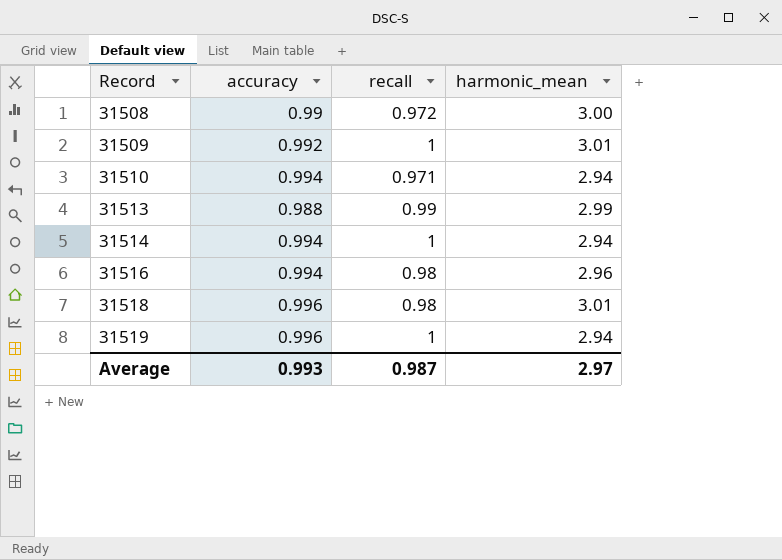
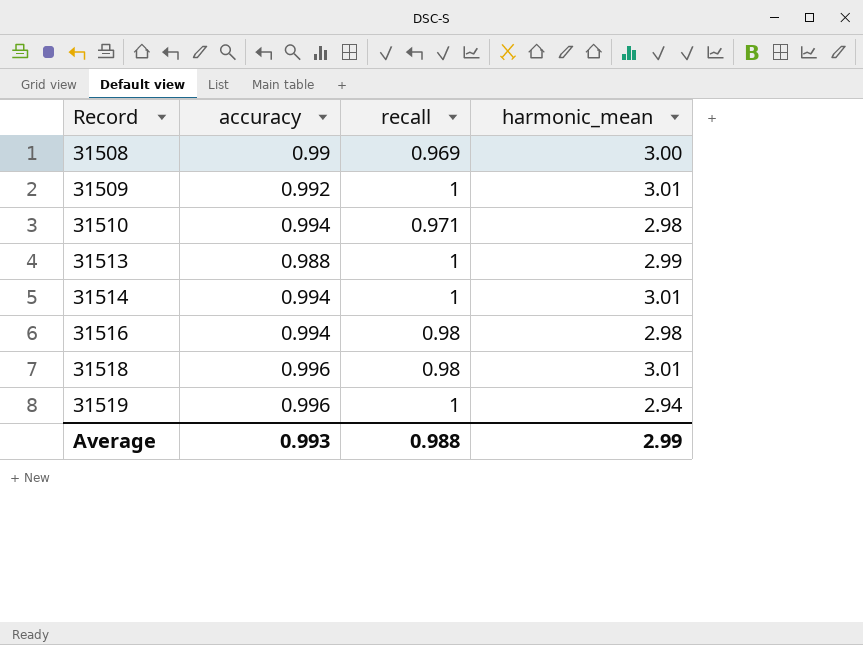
31508 | recall: 0.972 -> 0.969
31510 | harmonic_mean: 2.94 -> 2.98
31513 | recall: 0.99 -> 1
31514 | harmonic_mean: 2.94 -> 3.01
31516 | harmonic_mean: 2.96 -> 2.98
Average | recall: 0.987 -> 0.988
Average | harmonic_mean: 2.97 -> 2.99

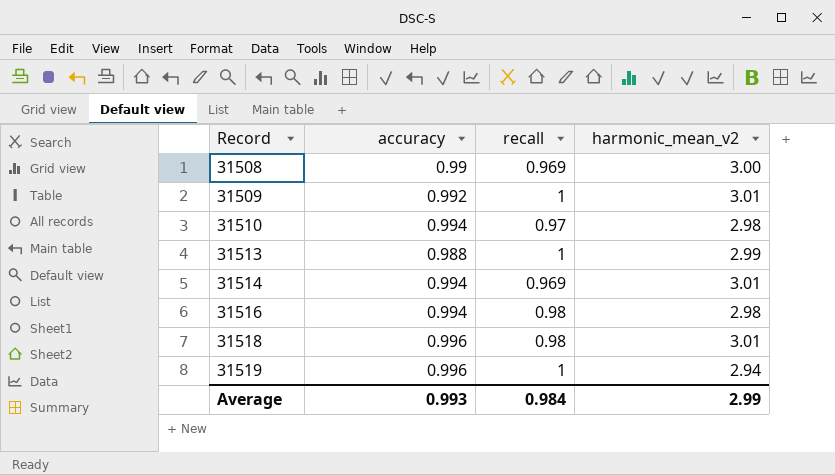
column name: harmonic_mean -> harmonic_mean_v2
31510 | recall: 0.971 -> 0.97
31514 | recall: 1 -> 0.969
Average | recall: 0.988 -> 0.984

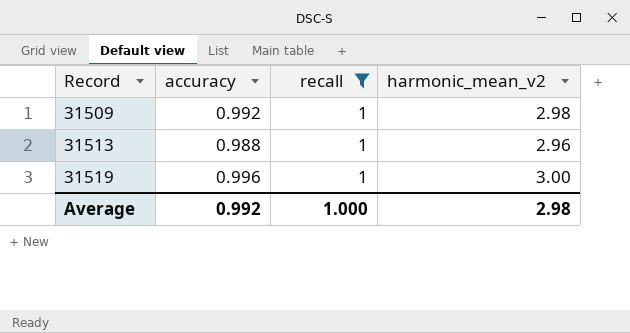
filter: none -> recall = 1
31509 | harmonic_mean_v2: 3.01 -> 2.98
31513 | harmonic_mean_v2: 2.99 -> 2.96
31519 | harmonic_mean_v2: 2.94 -> 3.00
Average | accuracy: 0.993 -> 0.992
Average | recall: 0.984 -> 1.000
Average | harmonic_mean_v2: 2.99 -> 2.98

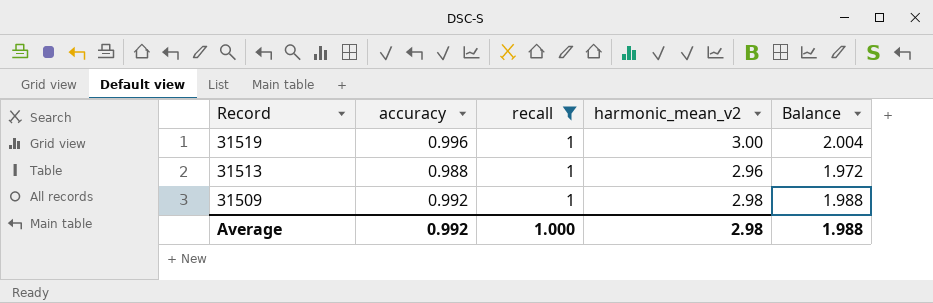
row order: Record ascending -> Record descending
column Balance | formula: none -> [harmonic_mean_v2] - [accuracy]

